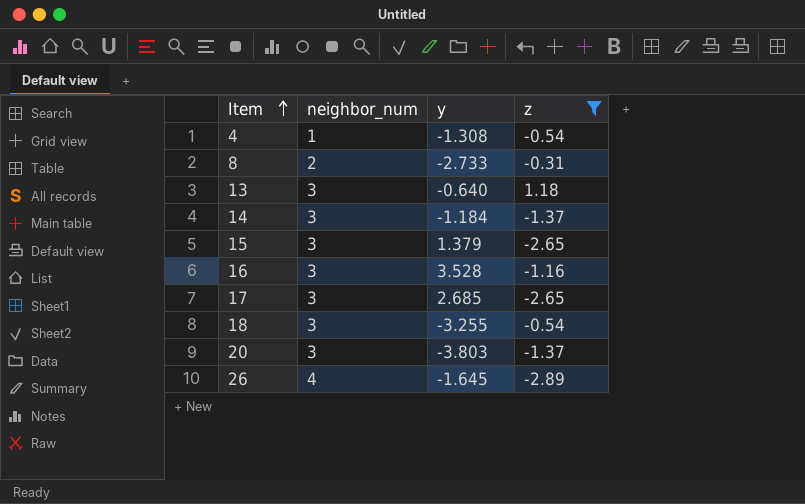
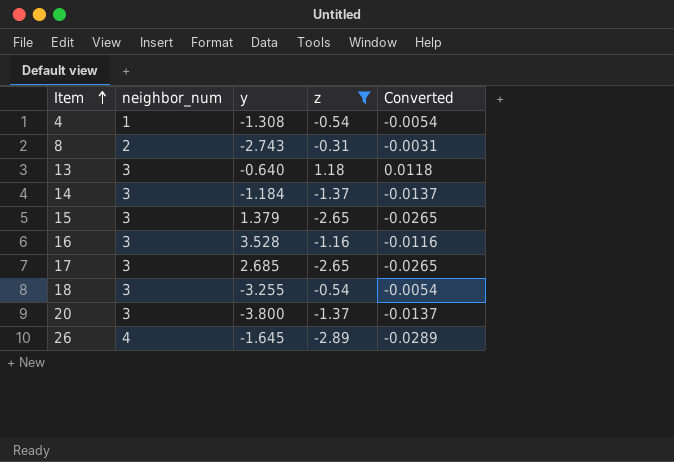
column Converted | formula: none -> [z] * 0.01
8 | y: -2.733 -> -2.743
20 | y: -3.803 -> -3.800

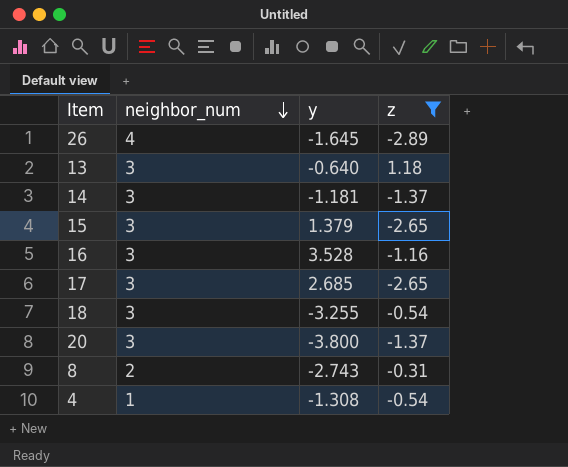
row order: Item ascending -> neighbor_num descending
column Converted | formula: [z] * 0.01 -> none
14 | y: -1.184 -> -1.181

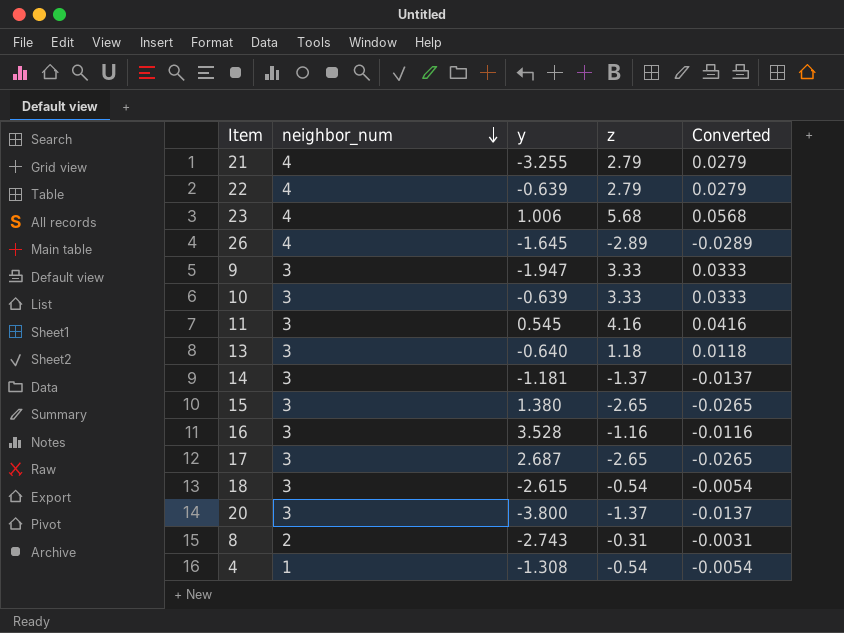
filter: z <= 1.18 -> none
column Converted | formula: none -> [z] * 0.01
15 | y: 1.379 -> 1.380
17 | y: 2.685 -> 2.687
18 | y: -3.255 -> -2.615

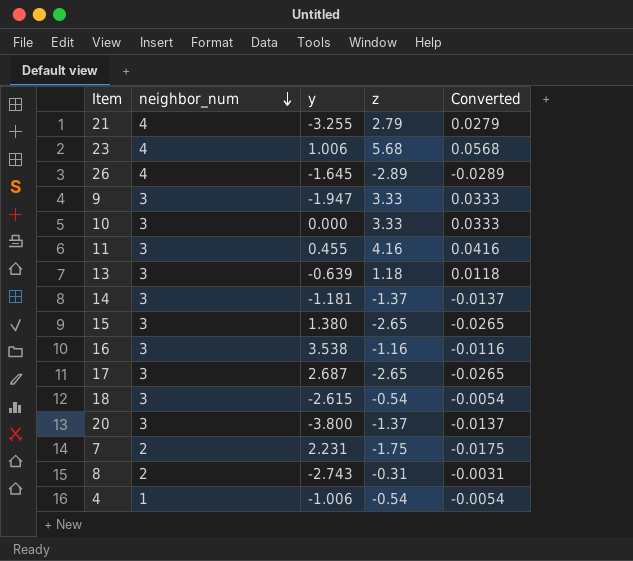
row 22: 4 | -0.639 | 2.79 | 0.0279 -> none
10 | y: -0.639 -> 0.000
11 | y: 0.545 -> 0.455
13 | y: -0.640 -> -0.639
16 | y: 3.528 -> 3.538
row 7: none -> 2 | 2.231 | -1.75 | -0.0175
4 | y: -1.308 -> -1.006

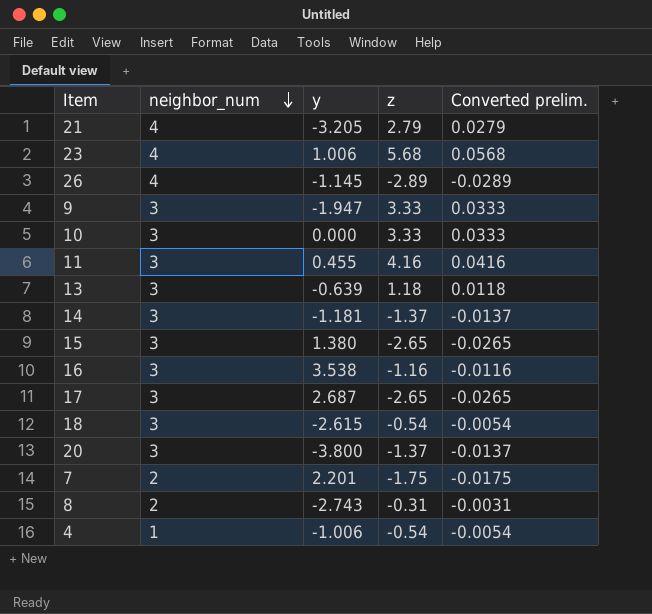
column name: Converted -> Converted prelim.
21 | y: -3.255 -> -3.205
26 | y: -1.645 -> -1.145
7 | y: 2.231 -> 2.201

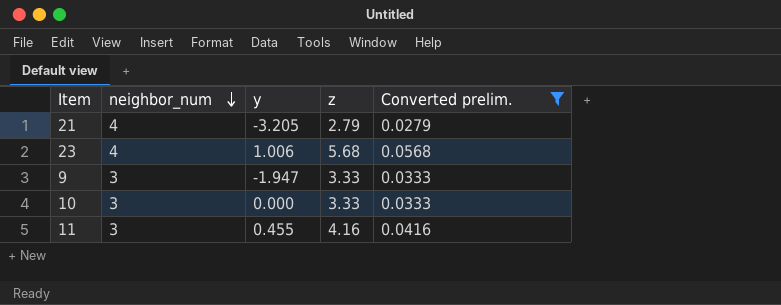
filter: none -> Converted prelim. >= 0.0279

